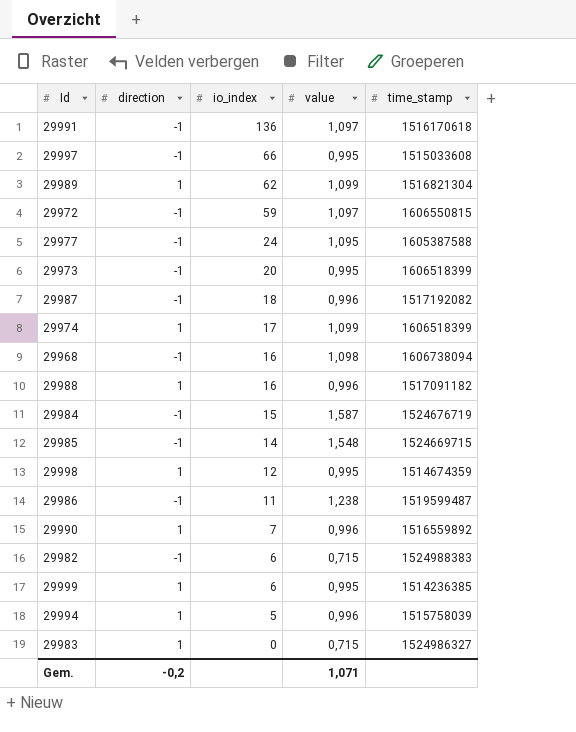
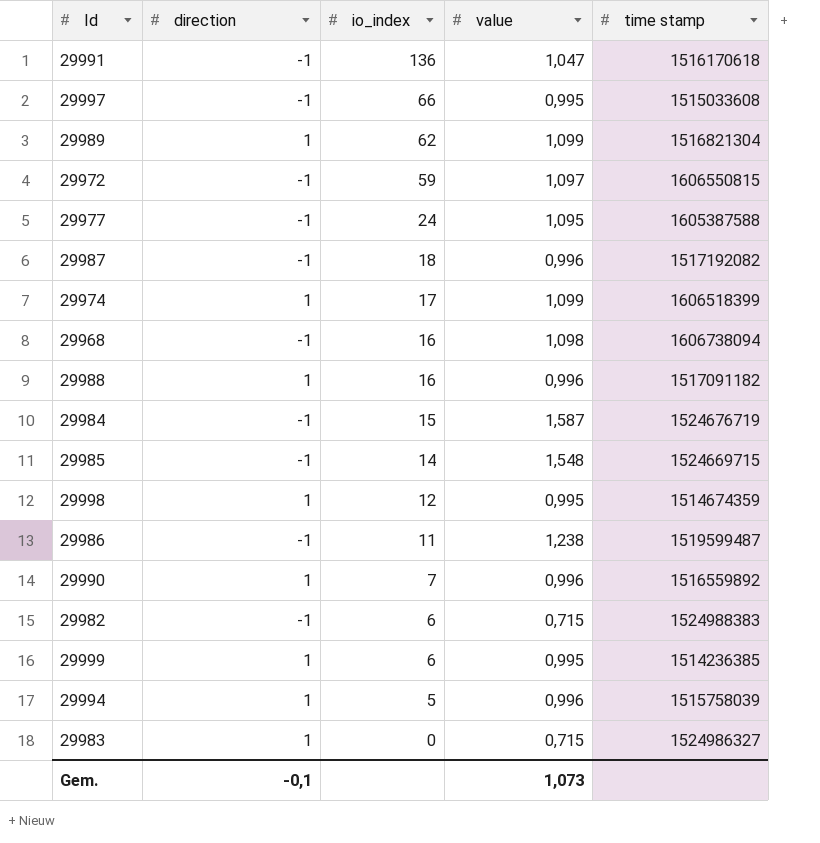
column name: time_stamp -> time stamp
row 29973: -1 | 20 | 0,995 | 1606518399 -> none
29991 | value: 1,097 -> 1,047
Gem. | direction: -0,2 -> -0,1
Gem. | value: 1,071 -> 1,073

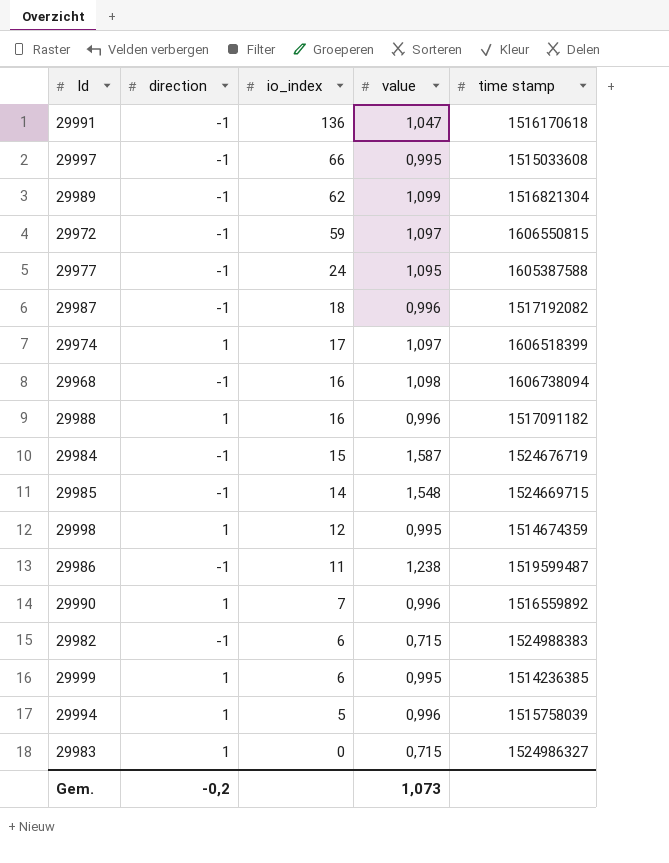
29989 | direction: 1 -> -1
29974 | value: 1,099 -> 1,097
Gem. | direction: -0,1 -> -0,2

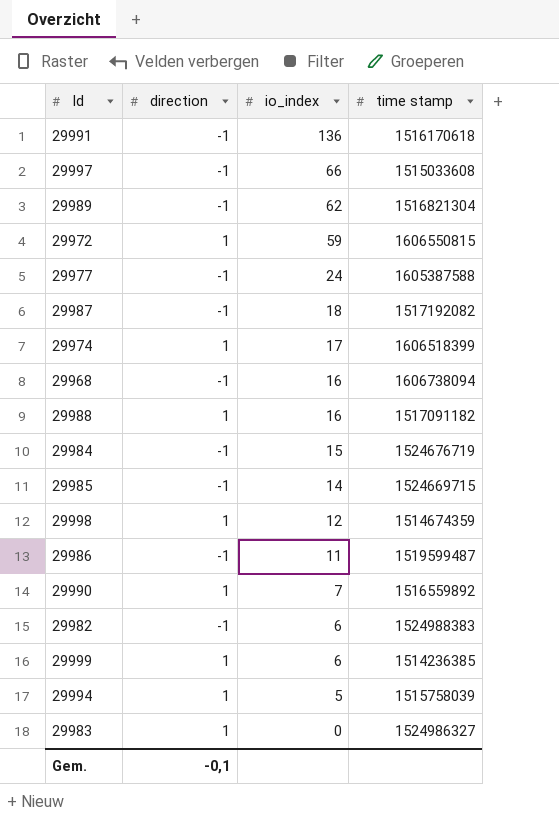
column value | position: 4 -> none
29972 | direction: -1 -> 1
Gem. | direction: -0,2 -> -0,1

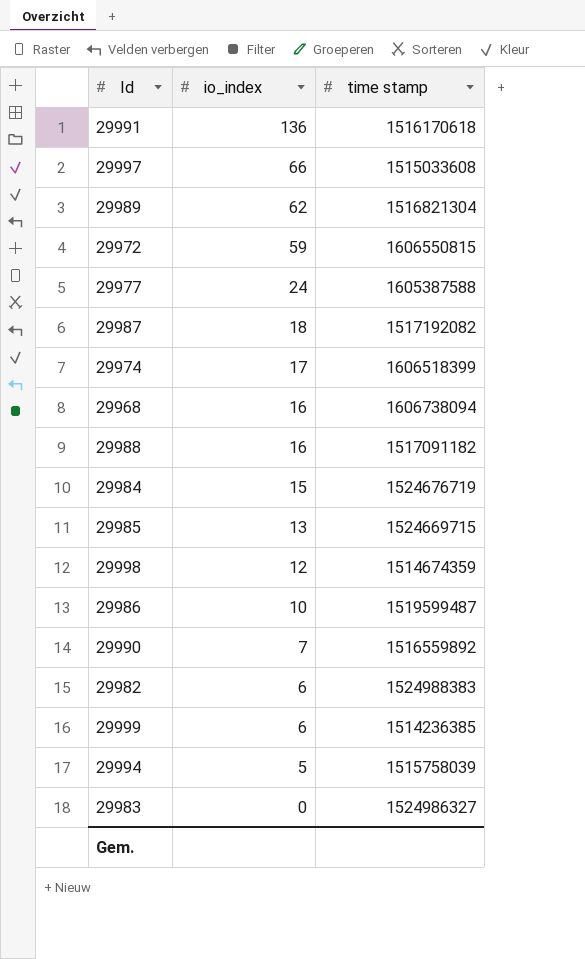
column direction | position: 2 -> none
29985 | io_index: 14 -> 13
29986 | io_index: 11 -> 10

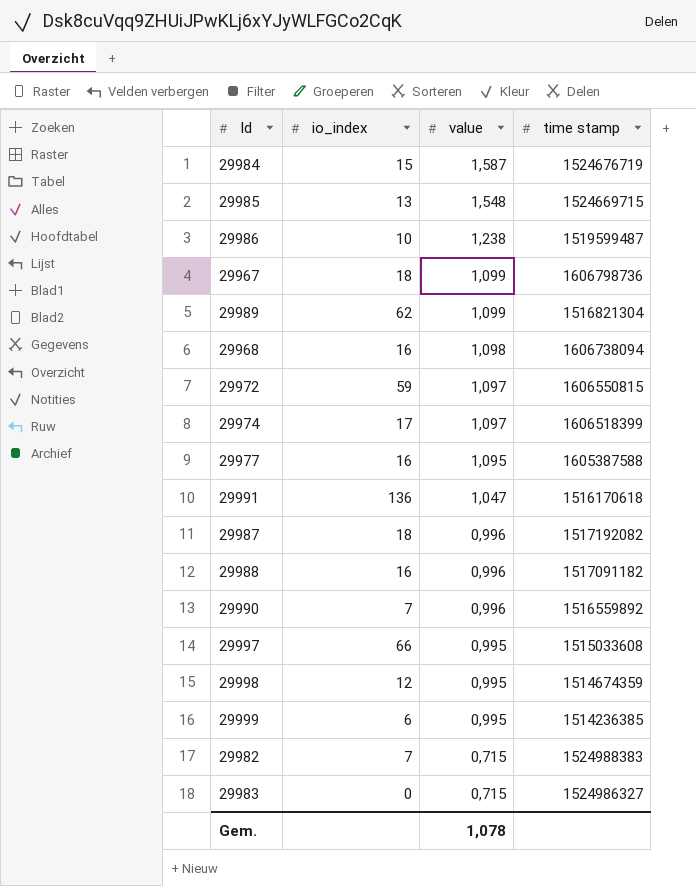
row order: io_index descending -> value descending
column value | position: none -> 3
row 29994: 5 | 1515758039 -> none
row 29967: none -> 18 | 1,099 | 1606798736
29977 | io_index: 24 -> 16
29982 | io_index: 6 -> 7

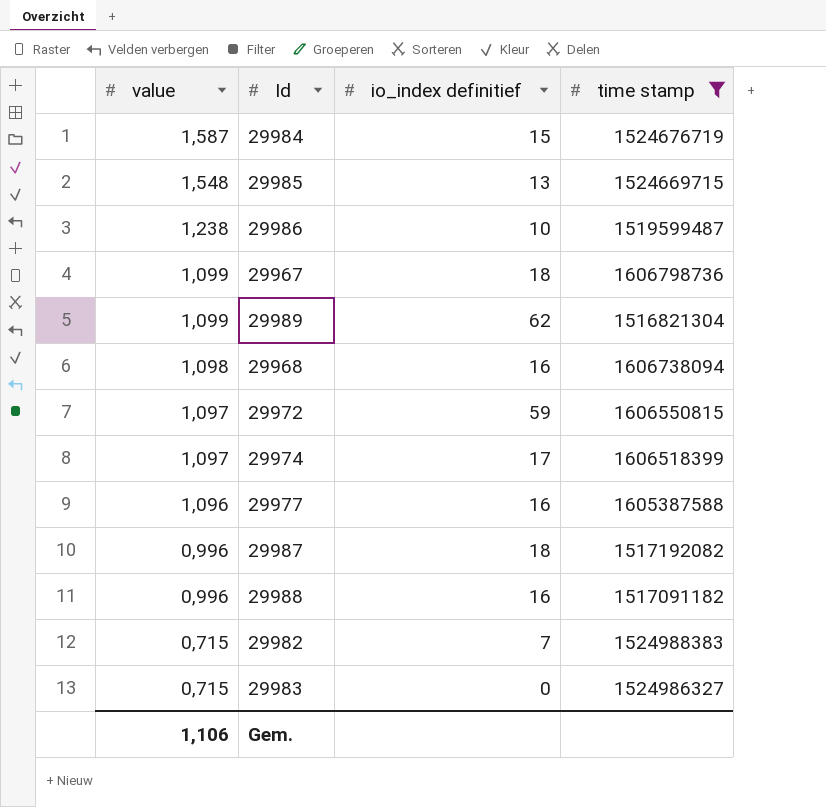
filter: none -> time stamp >= 1516821304
column value | position: 3 -> 1
column name: io_index -> io_index definitief
29977 | value: 1,095 -> 1,096
Gem. | value: 1,078 -> 1,106

